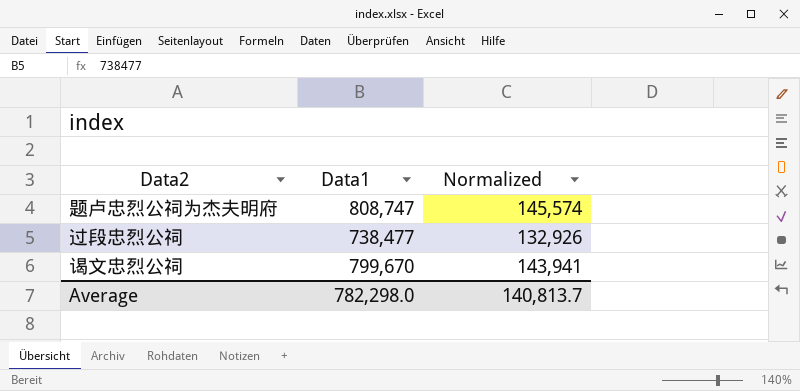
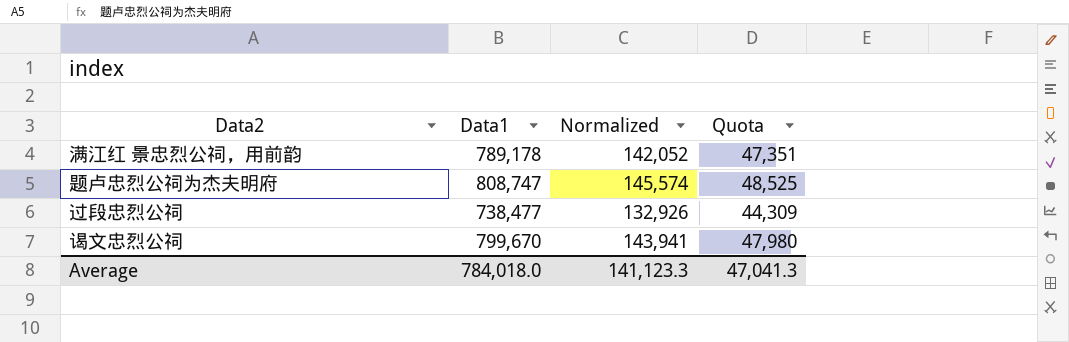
column Quota | formula: none -> [Data1] * 0.06
row 满江红 景忠烈公祠，用前韵: none -> 789,178 | 142,052 | 47,351
Average | Data1: 782,298.0 -> 784,018.0
Average | Normalized: 140,813.7 -> 141,123.3

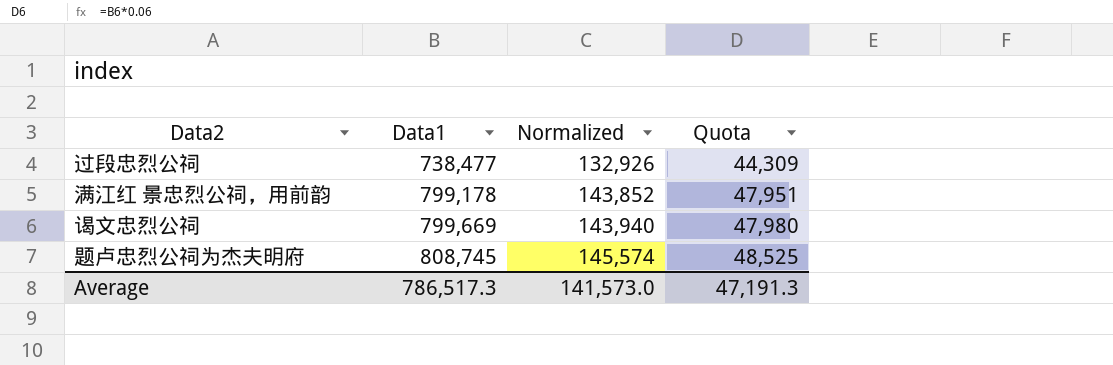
row order: none -> Data1 ascending
满江红 景忠烈公祠，用前韵 | Data1: 789,178 -> 799,178
满江红 景忠烈公祠，用前韵 | Normalized: 142,052 -> 143,852
满江红 景忠烈公祠，用前韵 | Quota: 47,351 -> 47,951
谒文忠烈公祠 | Data1: 799,670 -> 799,669
谒文忠烈公祠 | Normalized: 143,941 -> 143,940
题卢忠烈公祠为杰夫明府 | Data1: 808,747 -> 808,745
Average | Data1: 784,018.0 -> 786,517.3
Average | Normalized: 141,123.3 -> 141,573.0
Average | Quota: 47,041.3 -> 47,191.3

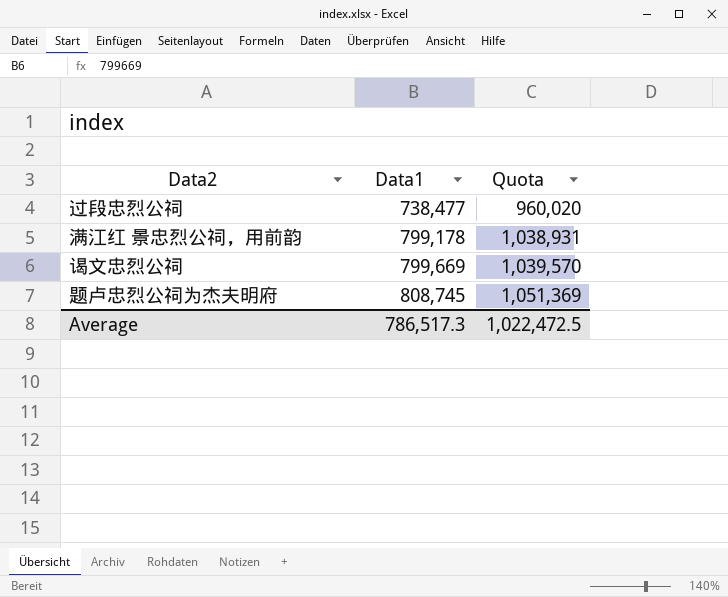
column Normalized | formula: [Data1] * 0.18 -> none
column Quota | formula: [Data1] * 0.06 -> [Data1] * 1.3
Average | Quota: 47,191.3 -> 1,022,472.5

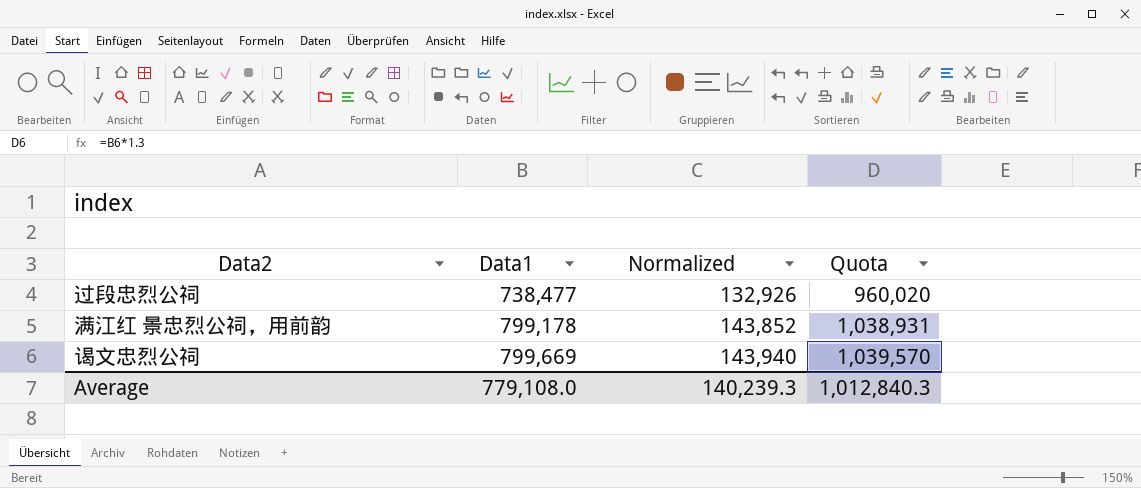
column Normalized | formula: none -> [Data1] * 0.18
row 题卢忠烈公祠为杰夫明府: 808,745 | 1,051,369 -> none
Average | Data1: 786,517.3 -> 779,108.0
Average | Quota: 1,022,472.5 -> 1,012,840.3

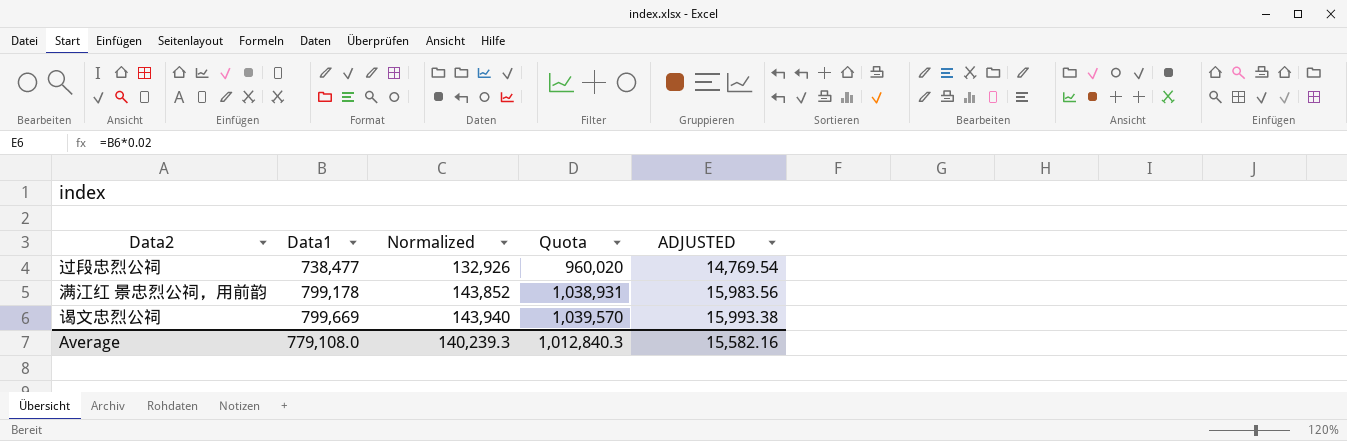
column ADJUSTED | formula: none -> [Data1] * 0.02

